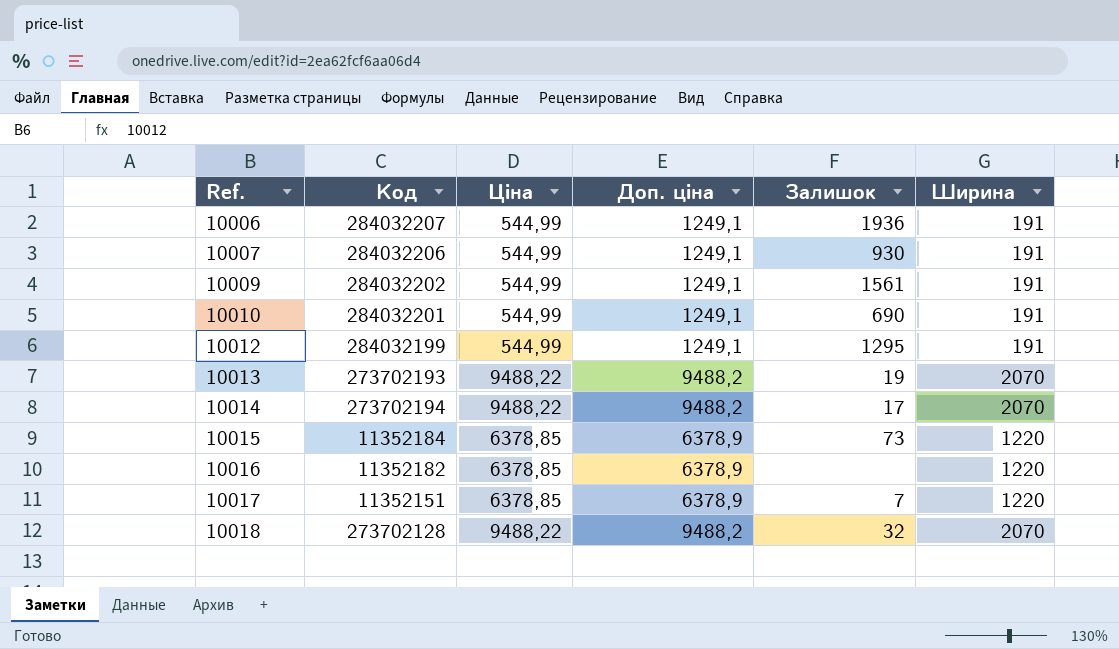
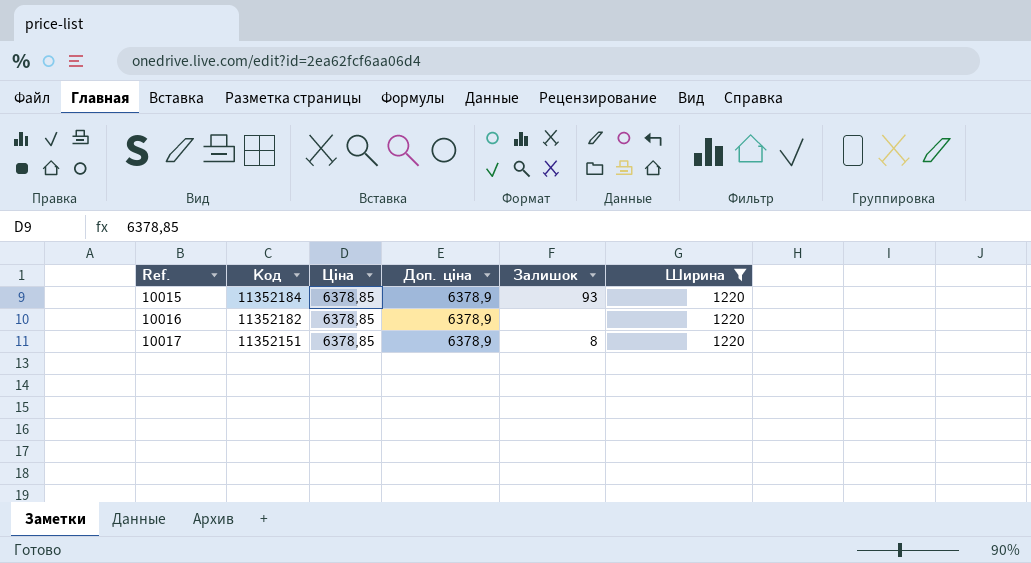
filter: none -> Ширина = 1220
10015 | Залишок: 73 -> 93
10017 | Залишок: 7 -> 8

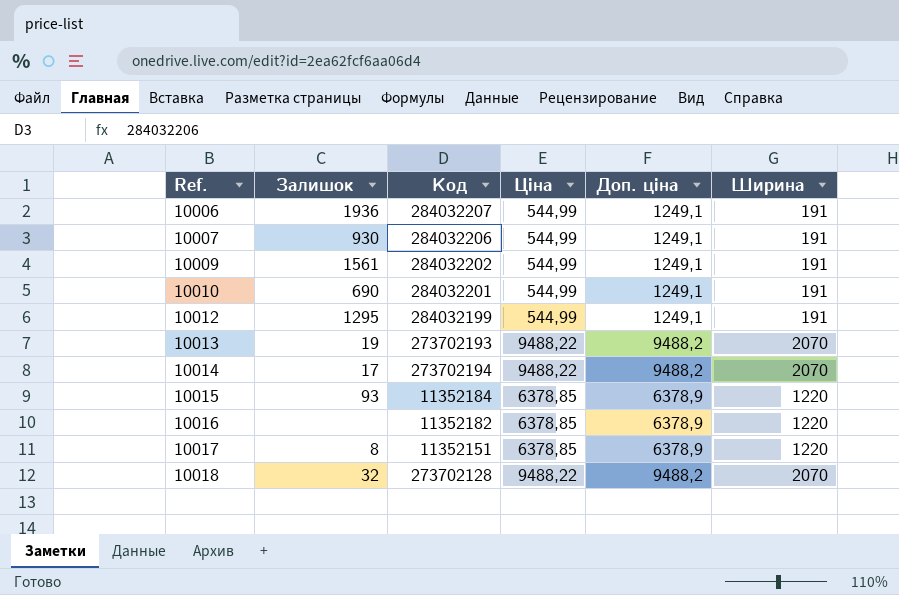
filter: Ширина = 1220 -> none
column Залишок | position: 5 -> 2

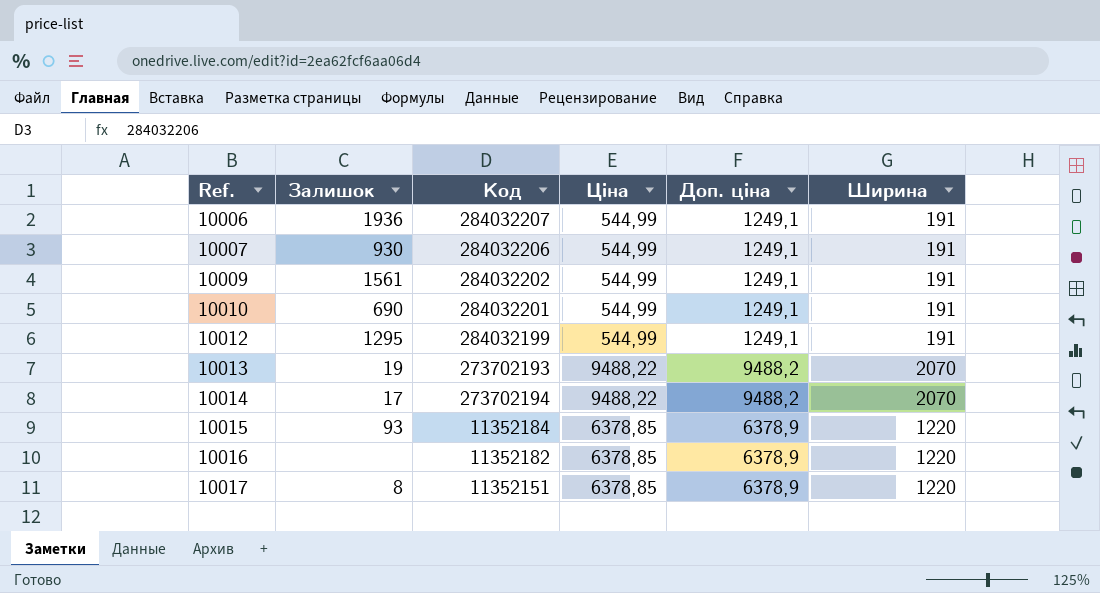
row 10018: 32 | 273702128 | 9488,22 | 9488,2 | 2070 -> none

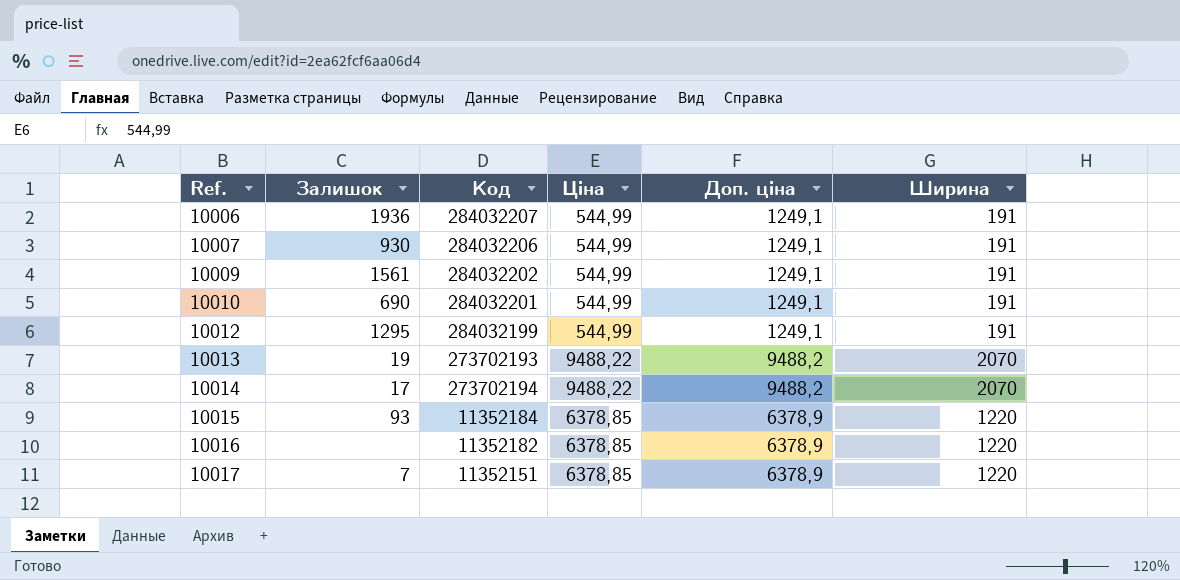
10017 | Залишок: 8 -> 7

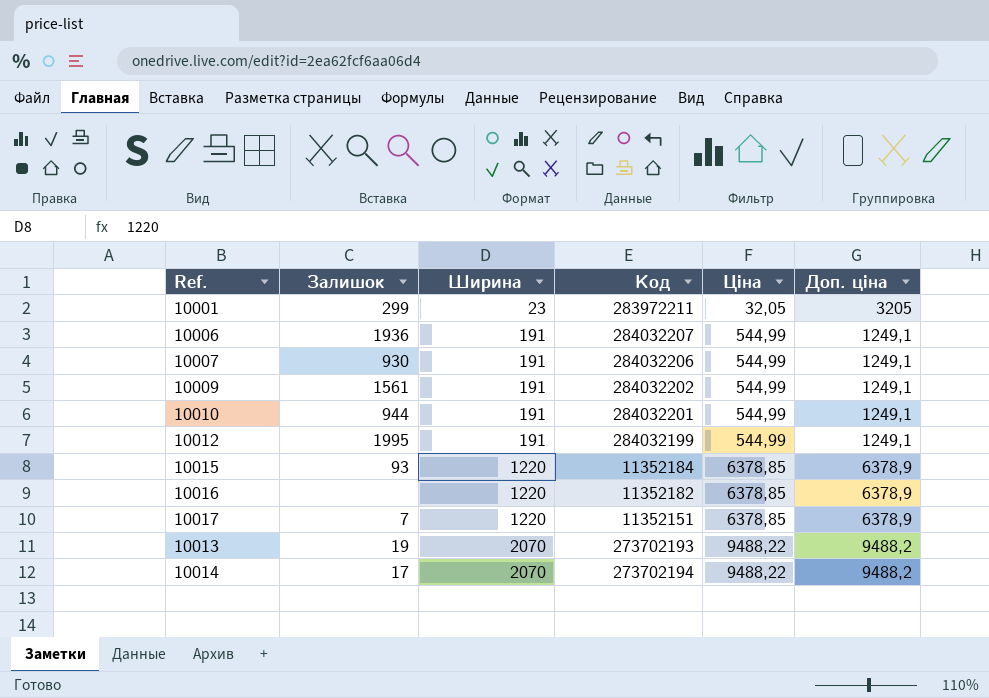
row order: Ref. ascending -> Ширина ascending
column Ширина | position: 6 -> 3
row 10001: none -> 299 | 23 | 283972211 | 32,05 | 3205
10010 | Залишок: 690 -> 944
10012 | Залишок: 1295 -> 1995

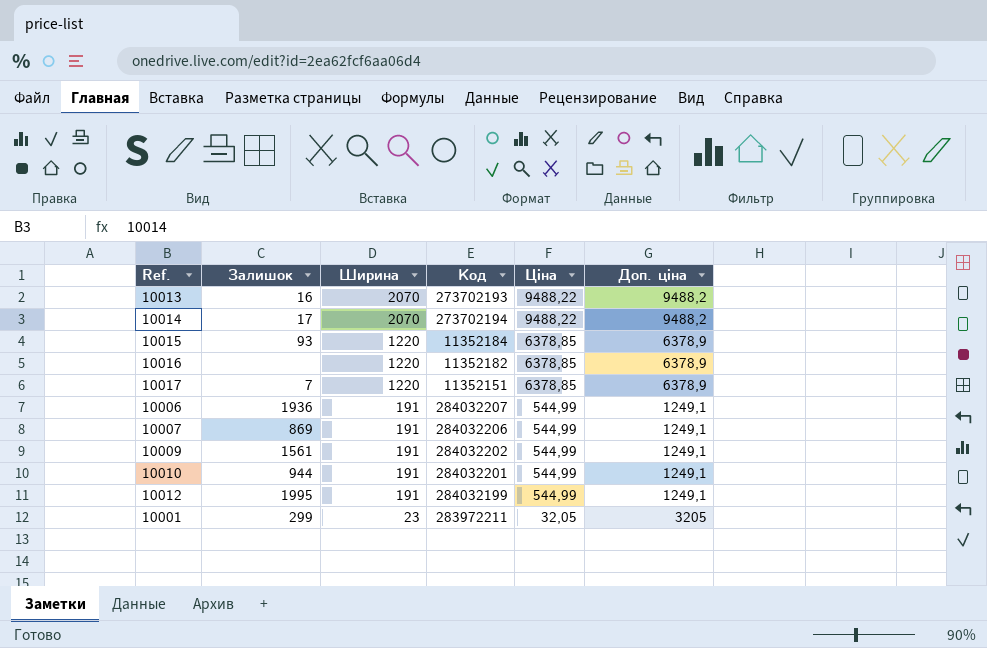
row order: Ширина ascending -> Ширина descending
10013 | Залишок: 19 -> 16
10007 | Залишок: 930 -> 869

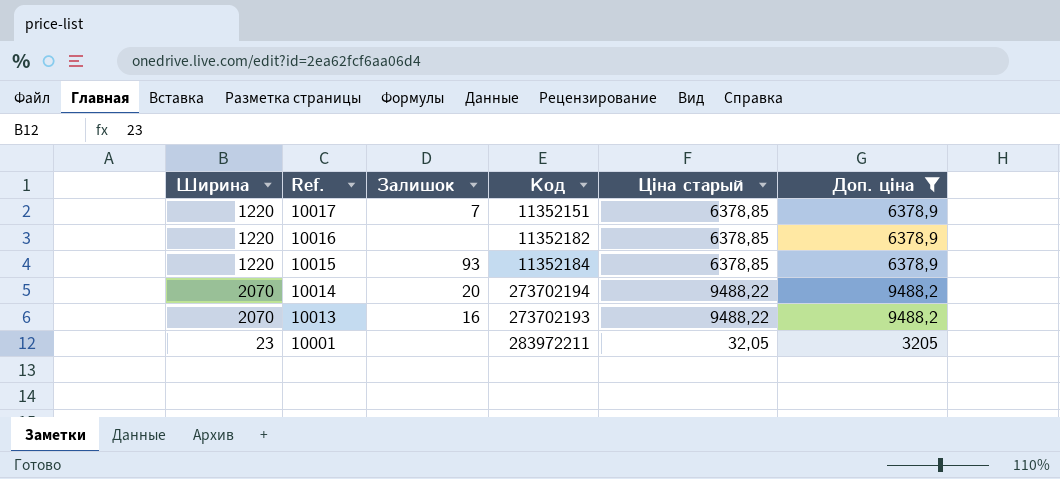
filter: none -> Доп. ціна != 1249,1
row order: Ширина descending -> Ref. descending
column Ширина | position: 3 -> 1
column name: Ціна -> Ціна старый
10014 | Залишок: 17 -> 20
10001 | Залишок: 299 -> none

